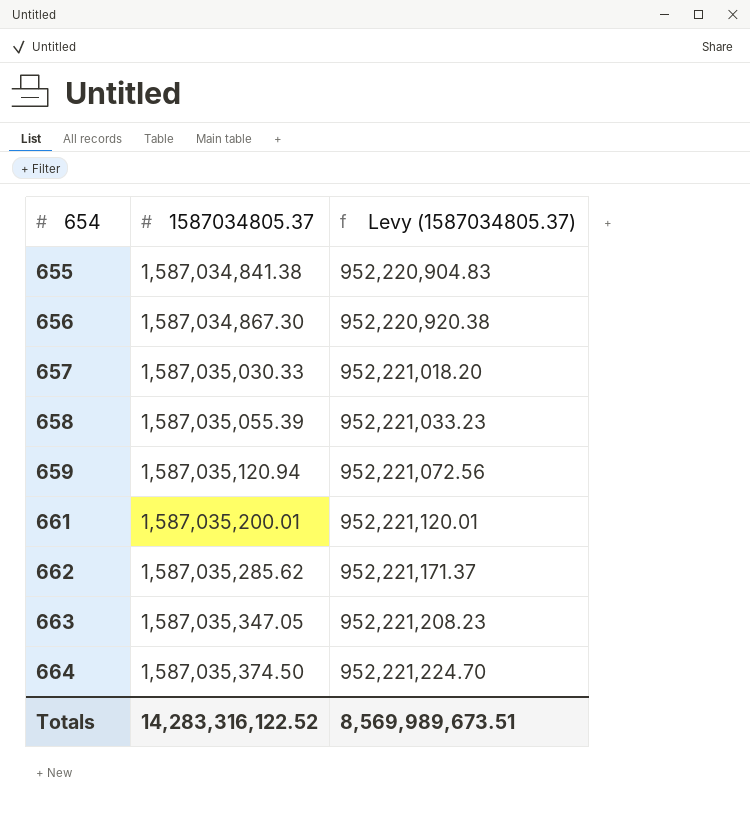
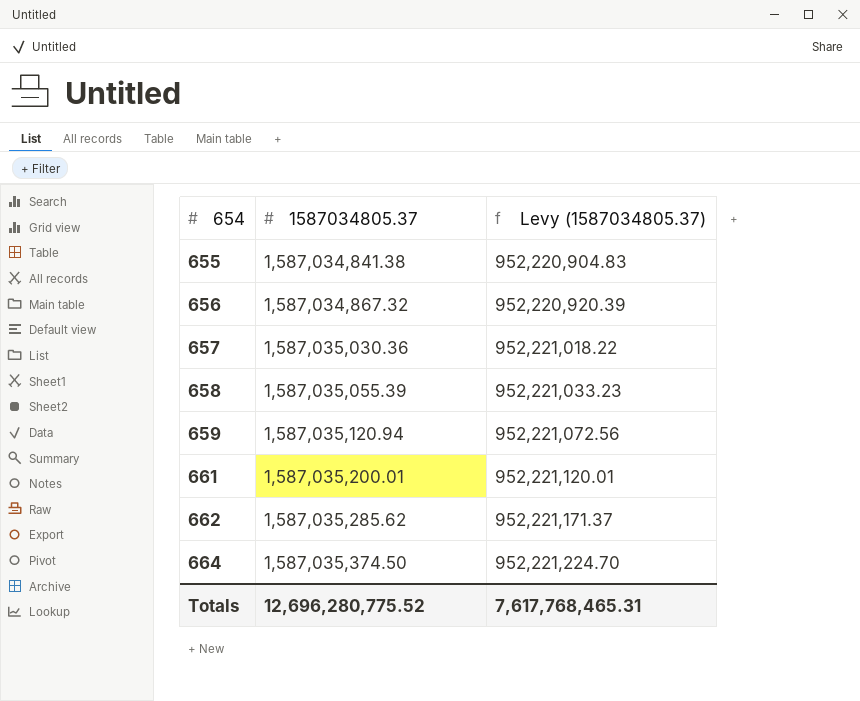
row 663: 1,587,035,347.05 | 952,221,208.23 -> none
656 | 1587034805.37: 1,587,034,867.30 -> 1,587,034,867.32
656 | Levy (1587034805.37): 952,220,920.38 -> 952,220,920.39
657 | 1587034805.37: 1,587,035,030.33 -> 1,587,035,030.36
657 | Levy (1587034805.37): 952,221,018.20 -> 952,221,018.22
Totals | 1587034805.37: 14,283,316,122.52 -> 12,696,280,775.52
Totals | Levy (1587034805.37): 8,569,989,673.51 -> 7,617,768,465.31

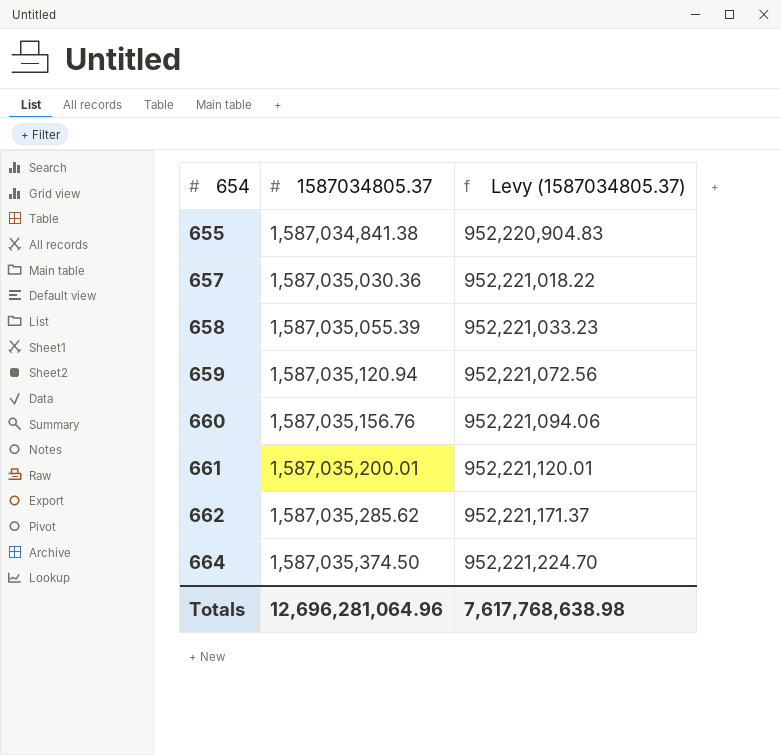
row 656: 1,587,034,867.32 | 952,220,920.39 -> none
row 660: none -> 1,587,035,156.76 | 952,221,094.06
Totals | 1587034805.37: 12,696,280,775.52 -> 12,696,281,064.96
Totals | Levy (1587034805.37): 7,617,768,465.31 -> 7,617,768,638.98

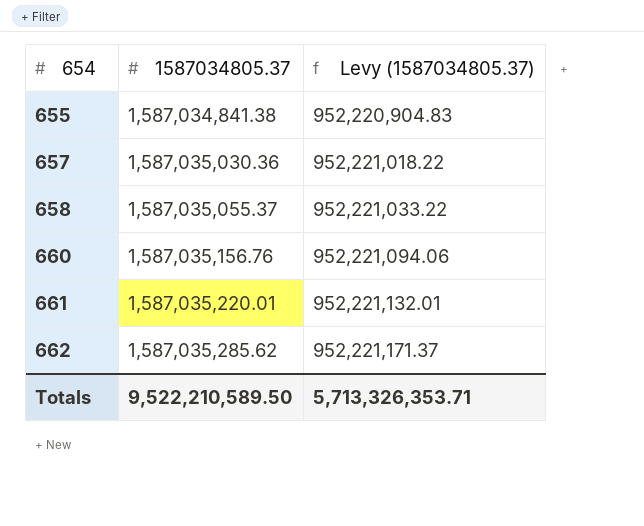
row 659: 1,587,035,120.94 | 952,221,072.56 -> none
row 664: 1,587,035,374.50 | 952,221,224.70 -> none
658 | 1587034805.37: 1,587,035,055.39 -> 1,587,035,055.37
658 | Levy (1587034805.37): 952,221,033.23 -> 952,221,033.22
661 | 1587034805.37: 1,587,035,200.01 -> 1,587,035,220.01
661 | Levy (1587034805.37): 952,221,120.01 -> 952,221,132.01
Totals | 1587034805.37: 12,696,281,064.96 -> 9,522,210,589.50
Totals | Levy (1587034805.37): 7,617,768,638.98 -> 5,713,326,353.71

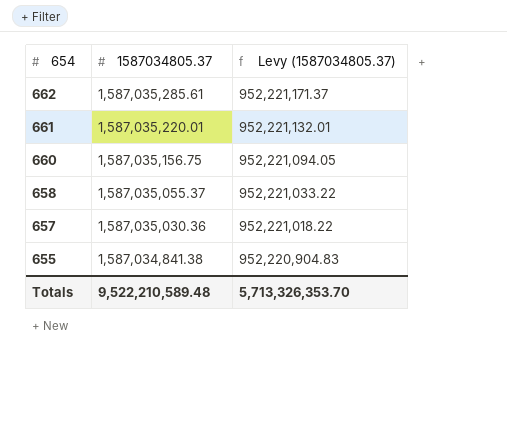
row order: 654 ascending -> 654 descending
662 | 1587034805.37: 1,587,035,285.62 -> 1,587,035,285.61
660 | 1587034805.37: 1,587,035,156.76 -> 1,587,035,156.75
660 | Levy (1587034805.37): 952,221,094.06 -> 952,221,094.05
Totals | 1587034805.37: 9,522,210,589.50 -> 9,522,210,589.48
Totals | Levy (1587034805.37): 5,713,326,353.71 -> 5,713,326,353.70

